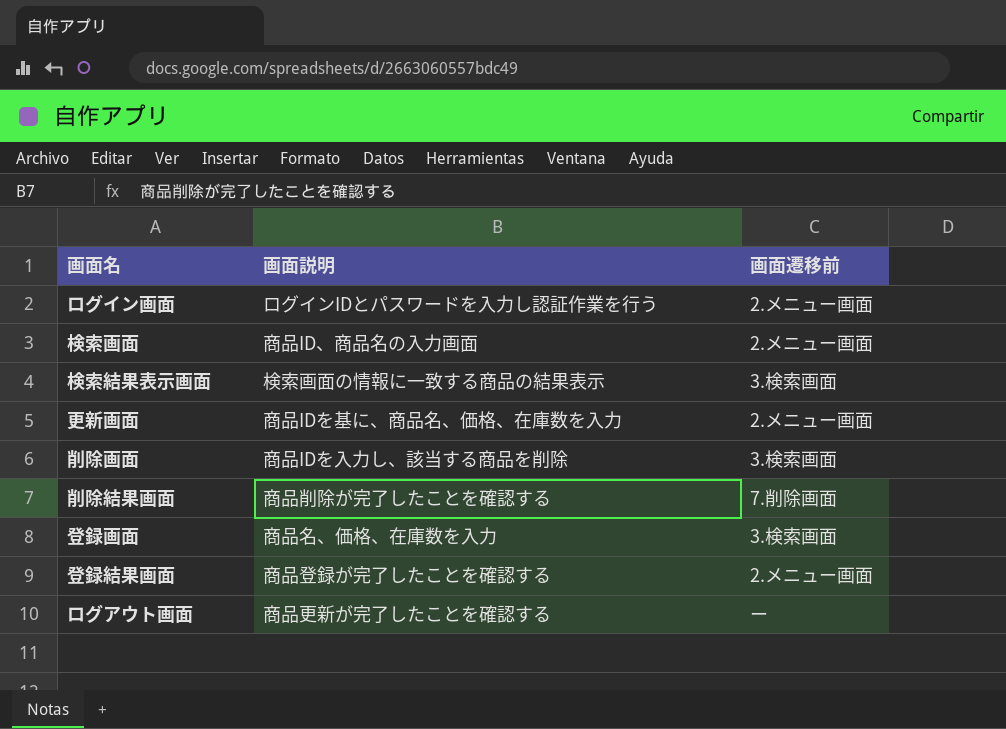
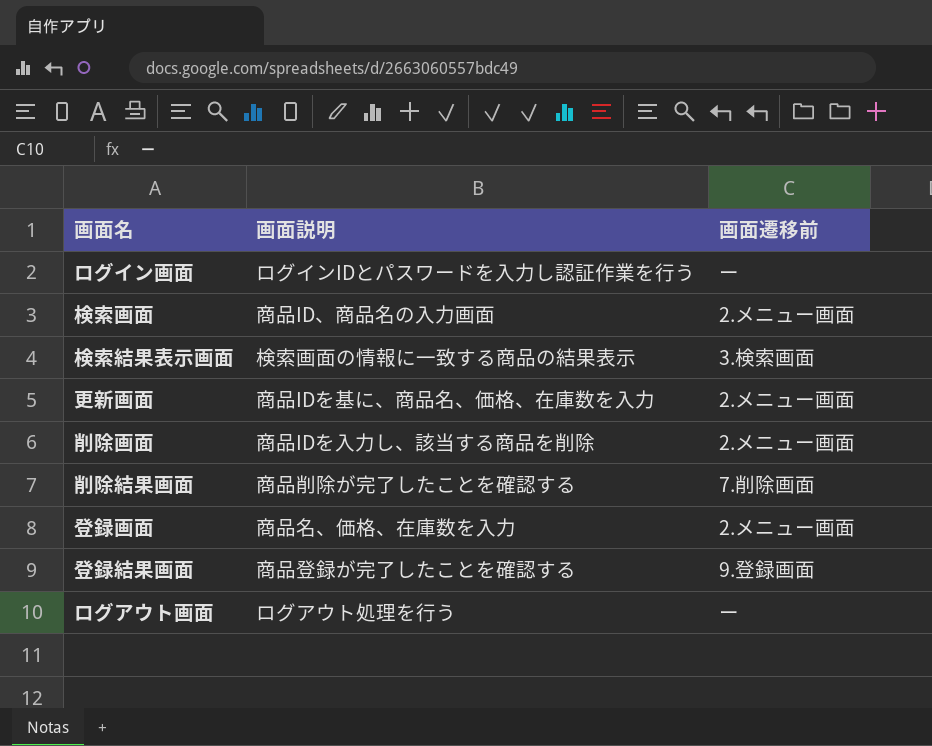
ログイン画面 | 画面遷移前: 2.メニュー画面 -> ー
削除画面 | 画面遷移前: 3.検索画面 -> 2.メニュー画面
登録画面 | 画面遷移前: 3.検索画面 -> 2.メニュー画面
登録結果画面 | 画面遷移前: 2.メニュー画面 -> 9.登録画面
ログアウト画面 | 画面説明: 商品更新が完了したことを確認する -> ログアウト処理を行う

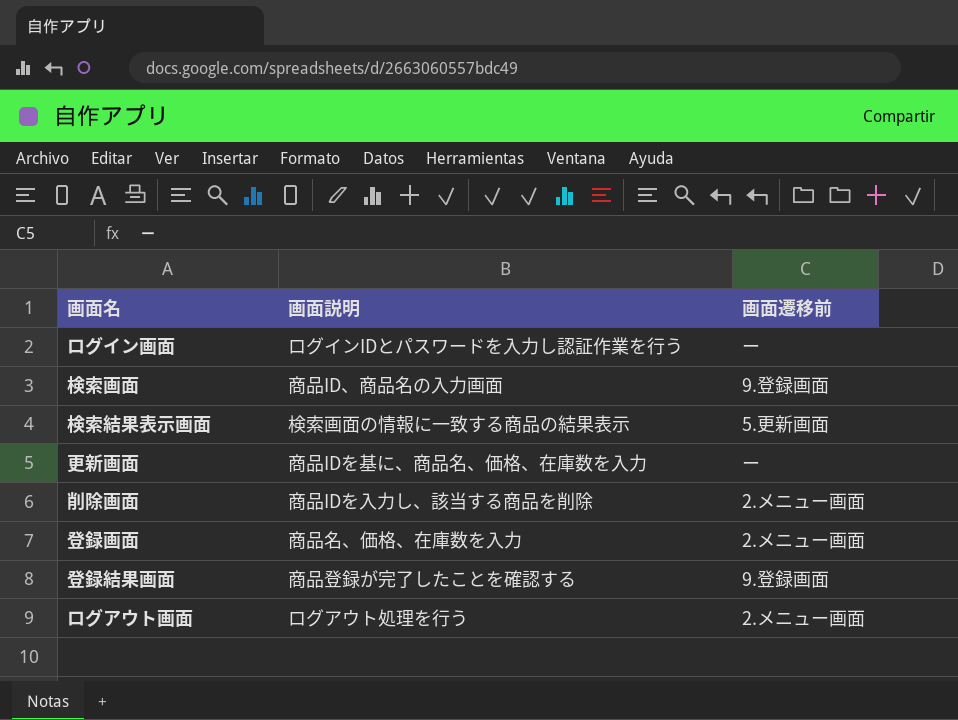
row 削除結果画面: 商品削除が完了したことを確認する | 7.削除画面 -> none
検索画面 | 画面遷移前: 2.メニュー画面 -> 9.登録画面
検索結果表示画面 | 画面遷移前: 3.検索画面 -> 5.更新画面
更新画面 | 画面遷移前: 2.メニュー画面 -> ー
ログアウト画面 | 画面遷移前: ー -> 2.メニュー画面

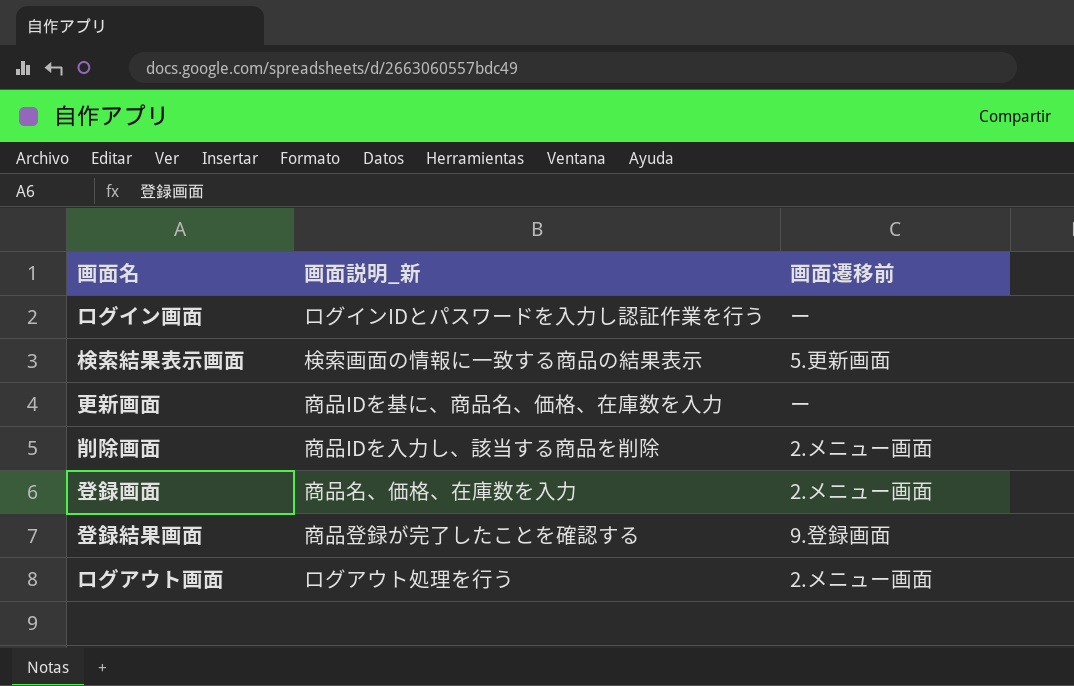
column name: 画面説明 -> 画面説明_新
row 検索画面: 商品ID、商品名の入力画面 | 9.登録画面 -> none

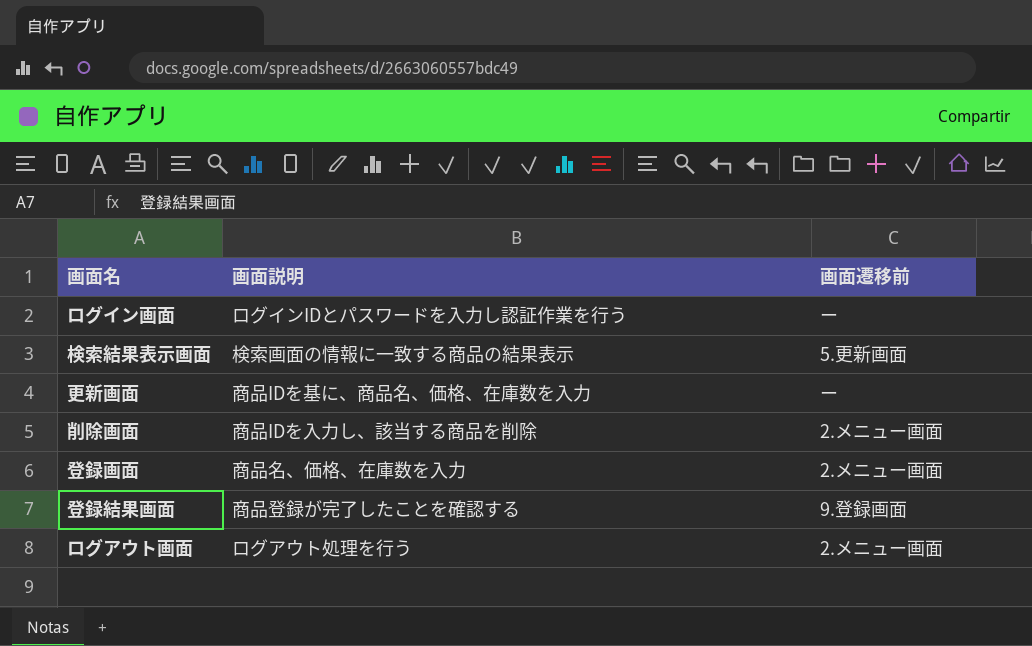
column name: 画面説明_新 -> 画面説明

